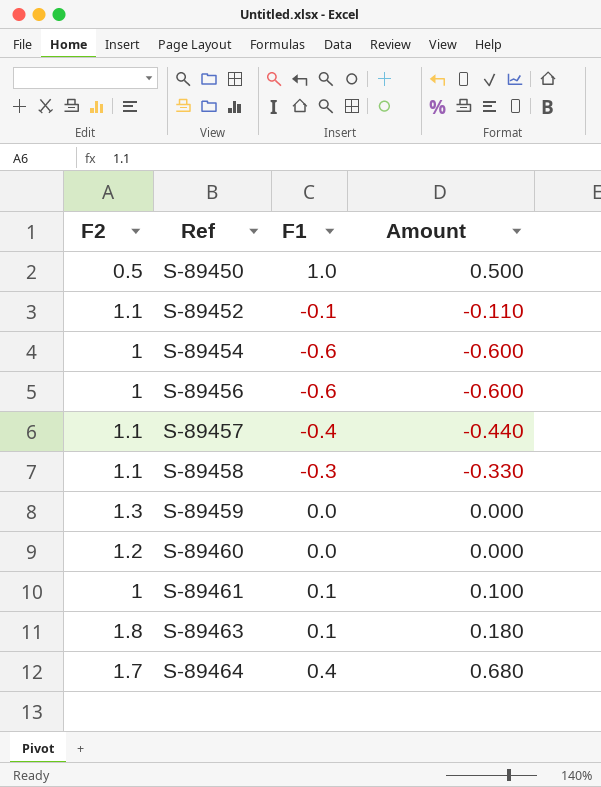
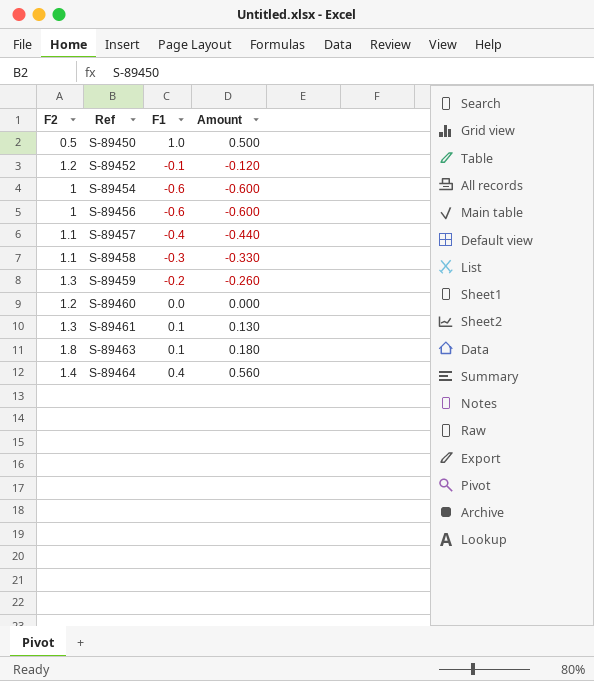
S-89452 | F2: 1.1 -> 1.2
S-89452 | Amount: -0.110 -> -0.120
S-89459 | F1: 0.0 -> -0.2
S-89459 | Amount: 0.000 -> -0.260
S-89461 | F2: 1 -> 1.3
S-89461 | Amount: 0.100 -> 0.130
S-89464 | F2: 1.7 -> 1.4
S-89464 | Amount: 0.680 -> 0.560

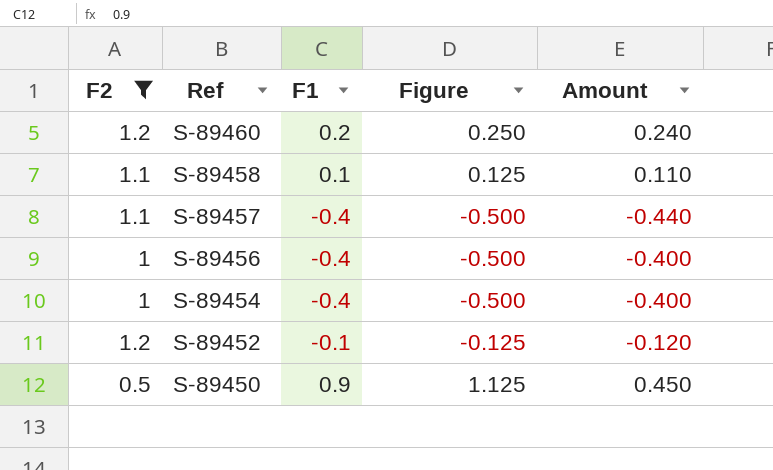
filter: none -> F2 <= 1.2
row order: Ref ascending -> Ref descending
column Figure | formula: none -> [F1] * 1.25
S-89460 | F1: 0.0 -> 0.2
S-89460 | Amount: 0.000 -> 0.240
S-89458 | F1: -0.3 -> 0.1
S-89458 | Amount: -0.330 -> 0.110
S-89456 | F1: -0.6 -> -0.4
S-89456 | Amount: -0.600 -> -0.400
S-89454 | F1: -0.6 -> -0.4
S-89454 | Amount: -0.600 -> -0.400
S-89450 | F1: 1.0 -> 0.9
S-89450 | Amount: 0.500 -> 0.450

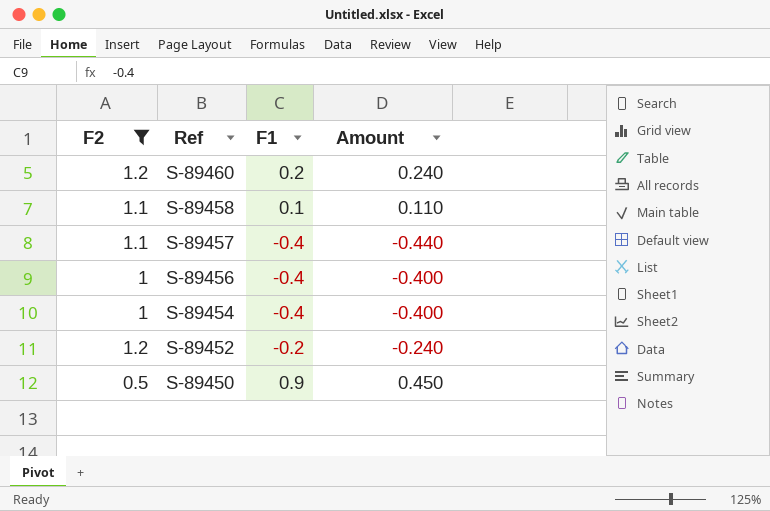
column Figure | formula: [F1] * 1.25 -> none
S-89452 | F1: -0.1 -> -0.2
S-89452 | Amount: -0.120 -> -0.240

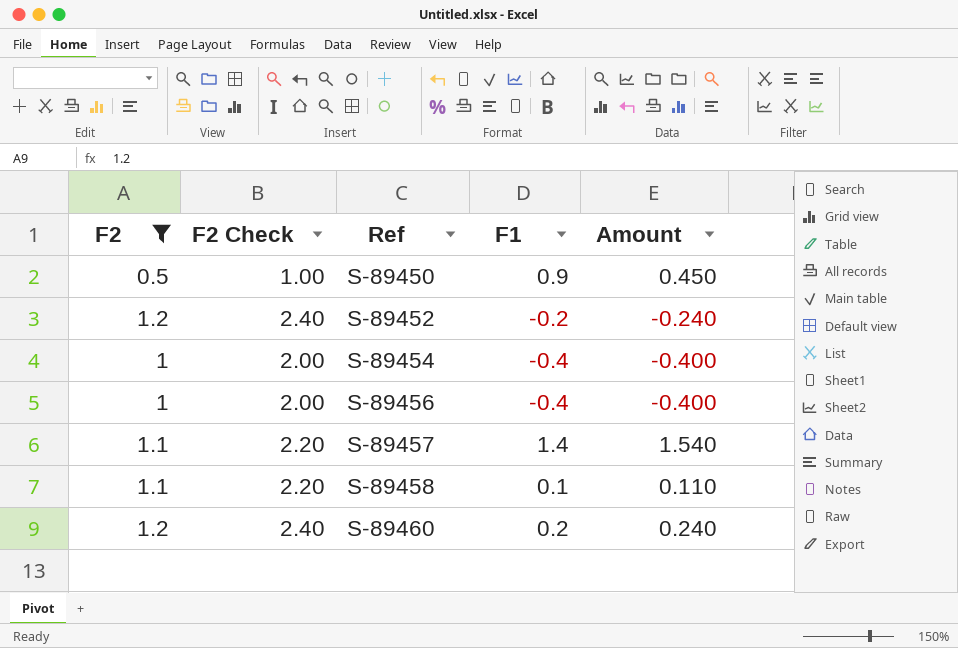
row order: Ref descending -> Ref ascending
column F2 Check | formula: none -> [F2] * 2
S-89457 | F1: -0.4 -> 1.4
S-89457 | Amount: -0.440 -> 1.540

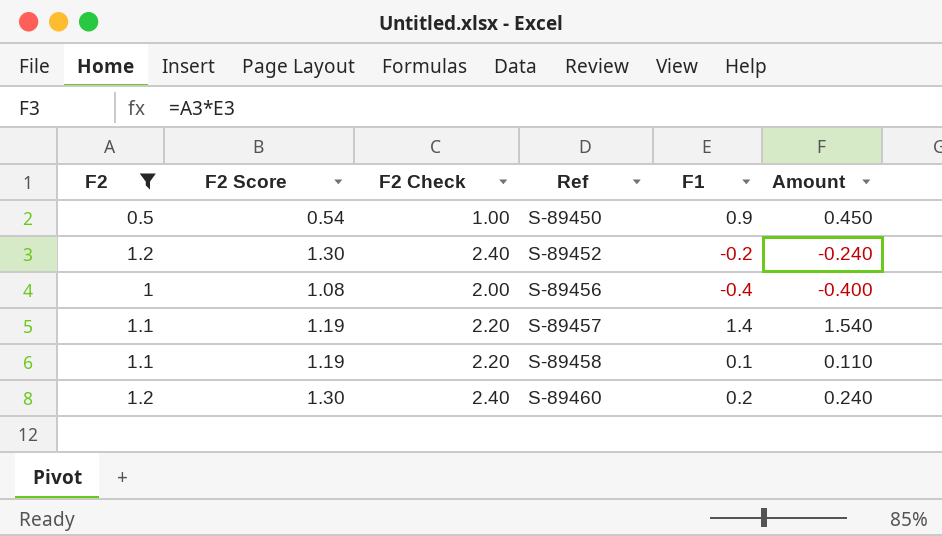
column F2 Score | formula: none -> [F2] * 1.08
row S-89454: 1 | 2.00 | -0.4 | -0.400 -> none

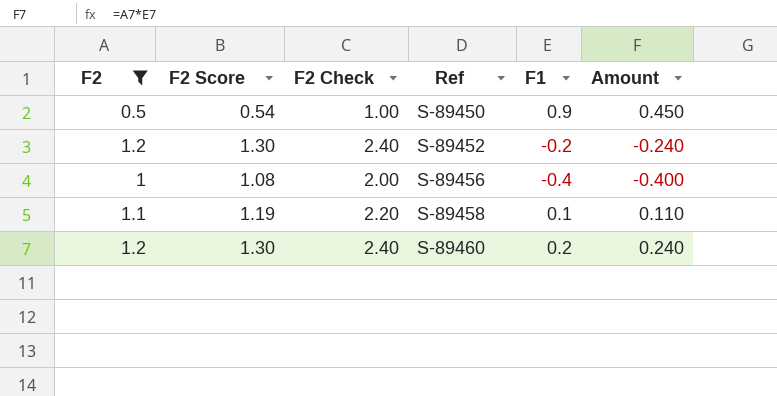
row S-89457: 1.1 | 1.19 | 2.20 | 1.4 | 1.540 -> none

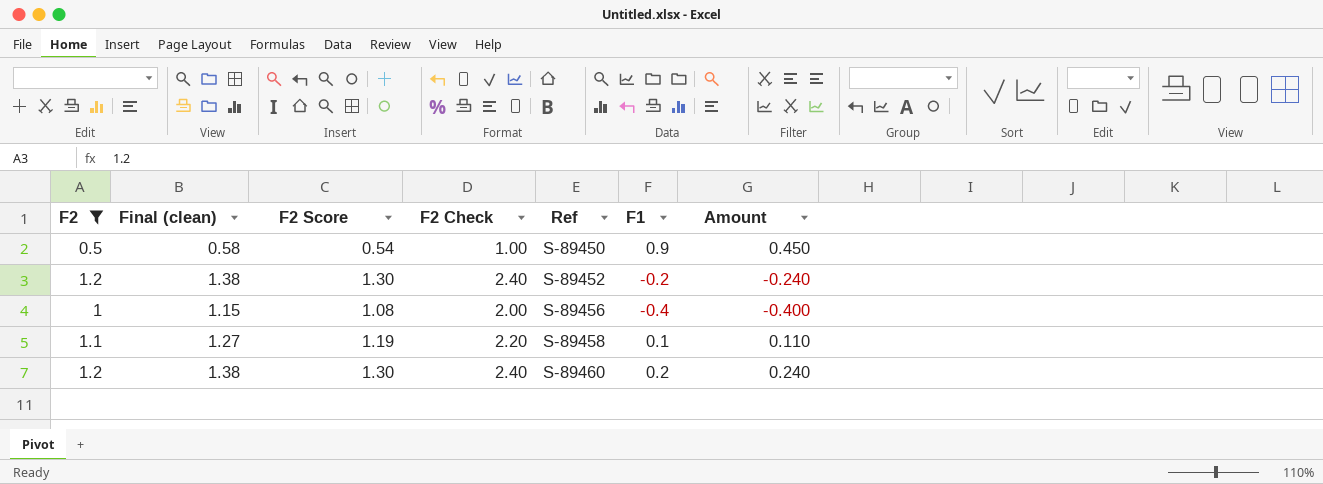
column Final (clean) | formula: none -> [F2] * 1.15

